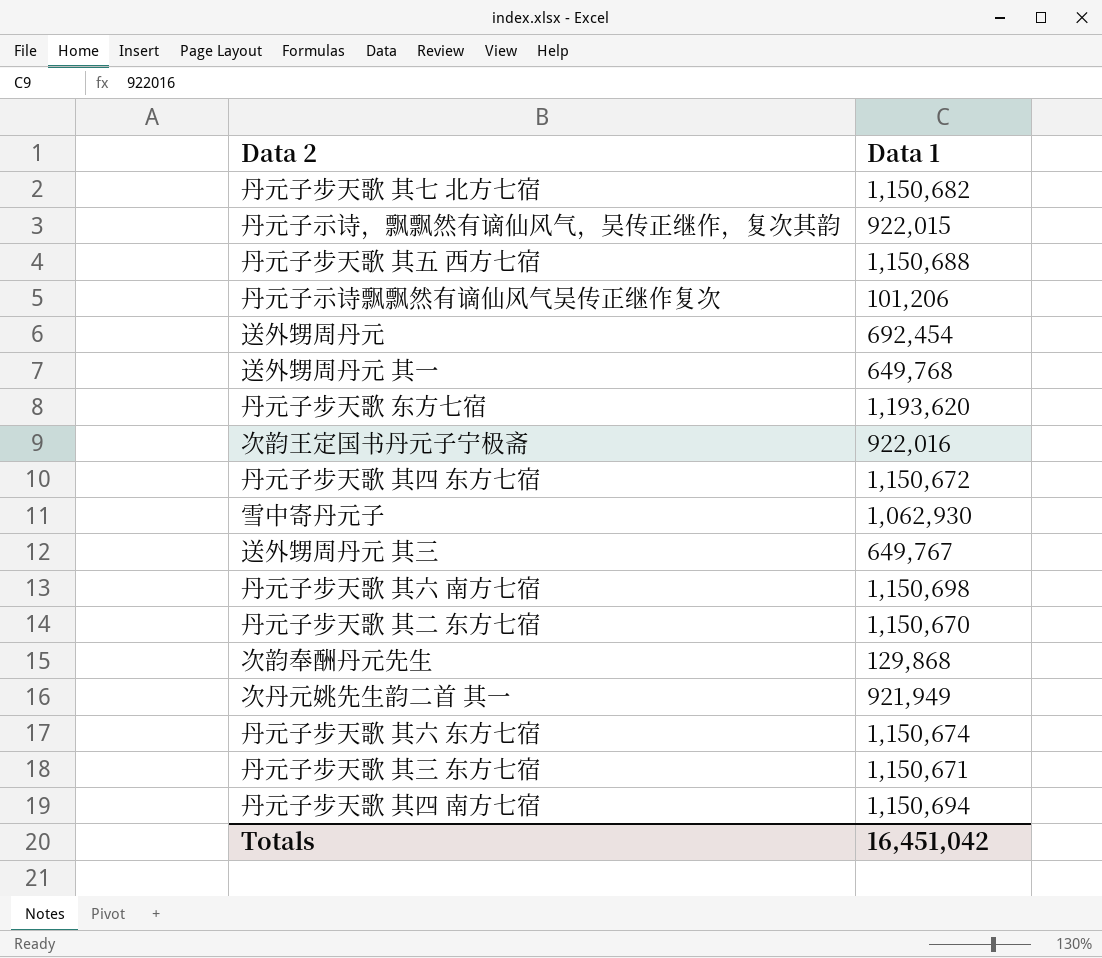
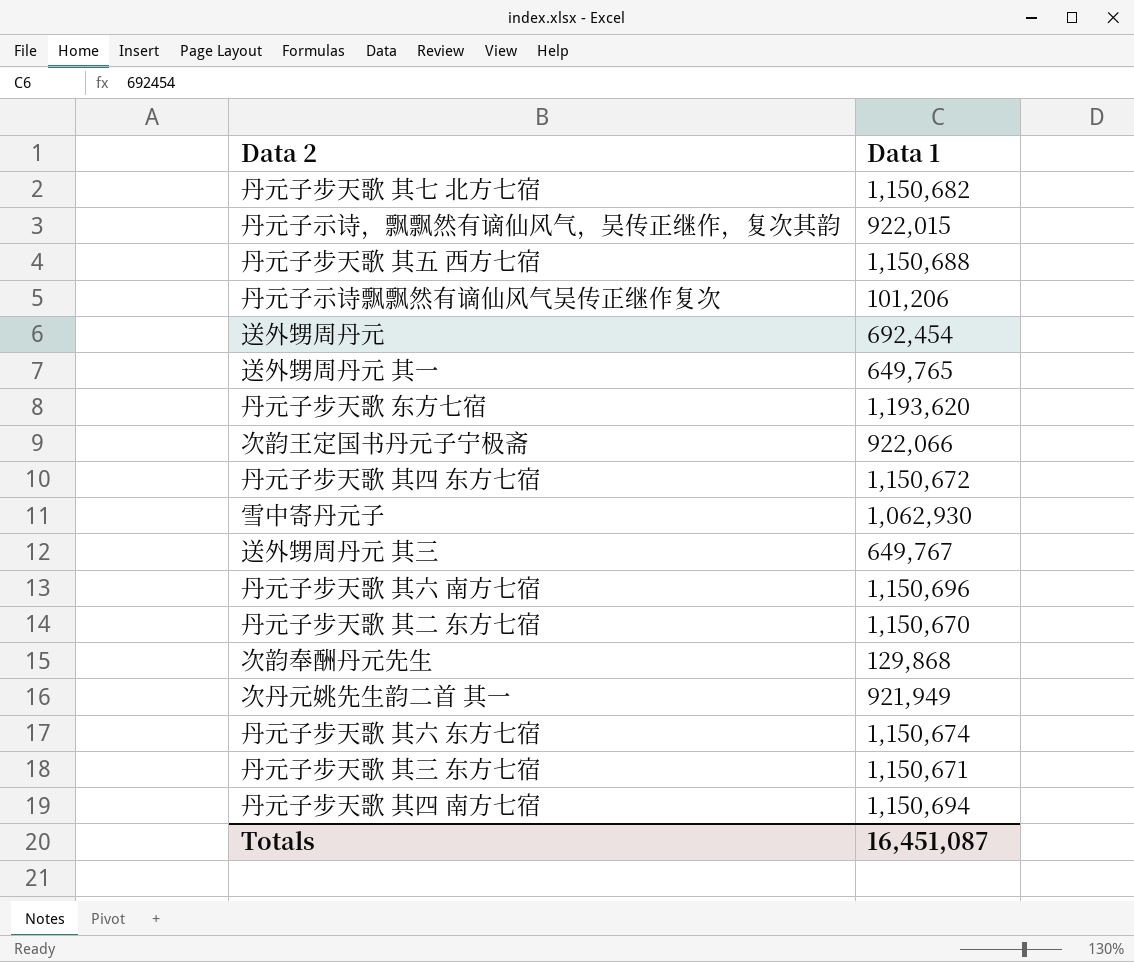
送外甥周丹元 其一 | Data 1: 649,768 -> 649,765
次韵王定国书丹元子宁极斋 | Data 1: 922,016 -> 922,066
丹元子步天歌 其六 南方七宿 | Data 1: 1,150,698 -> 1,150,696
Totals | Data 1: 16,451,042 -> 16,451,087

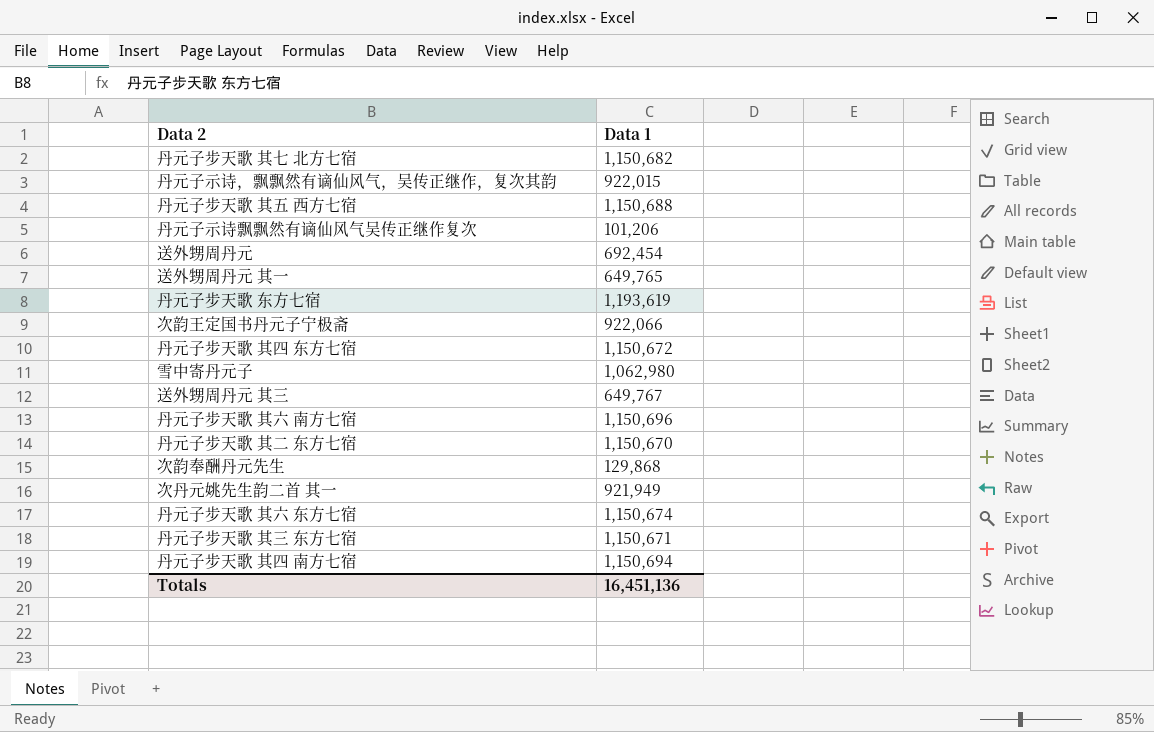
丹元子步天歌 东方七宿 | Data 1: 1,193,620 -> 1,193,619
雪中寄丹元子 | Data 1: 1,062,930 -> 1,062,980
Totals | Data 1: 16,451,087 -> 16,451,136

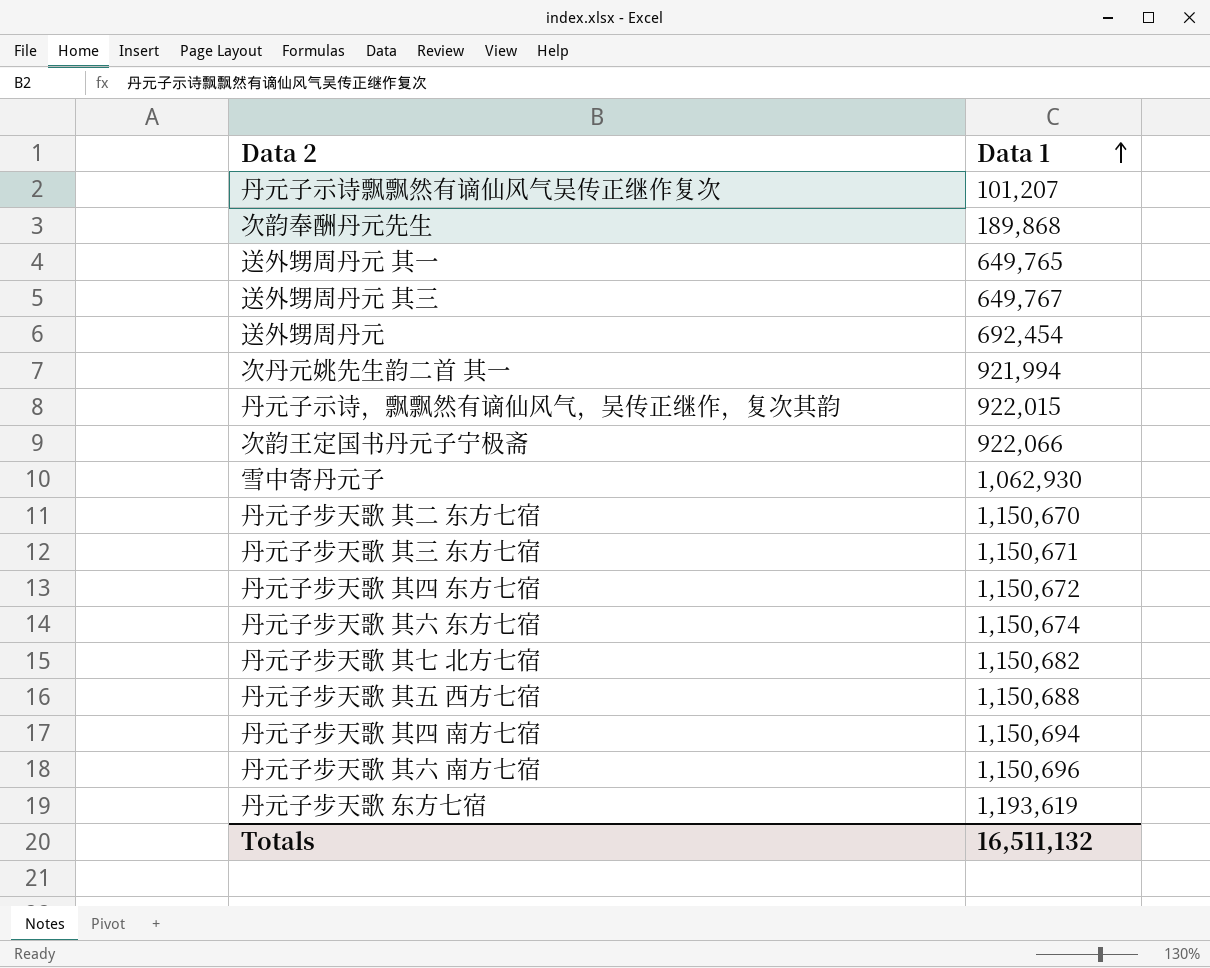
row order: none -> Data 1 ascending
丹元子示诗飘飘然有谪仙风气吴传正继作复次 | Data 1: 101,206 -> 101,207
次韵奉酬丹元先生 | Data 1: 129,868 -> 189,868
次丹元姚先生韵二首 其一 | Data 1: 921,949 -> 921,994
雪中寄丹元子 | Data 1: 1,062,980 -> 1,062,930
Totals | Data 1: 16,451,136 -> 16,511,132

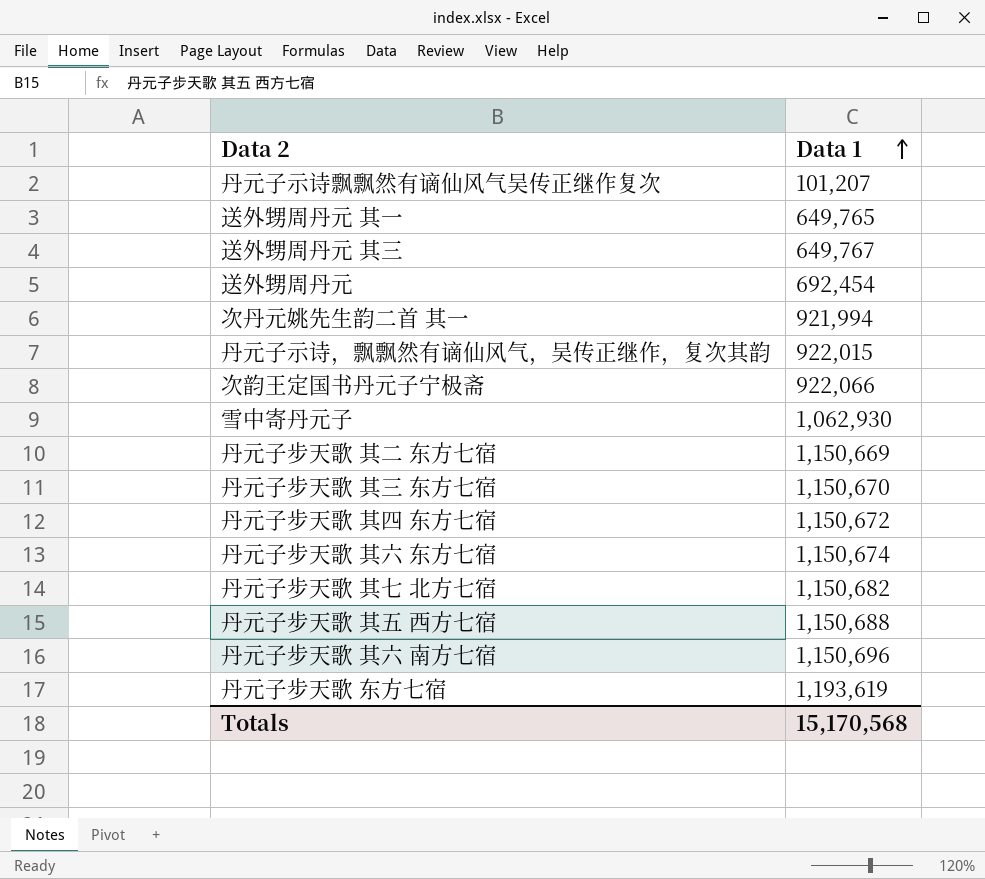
row 次韵奉酬丹元先生: 189,868 -> none
row 丹元子步天歌 其四 南方七宿: 1,150,694 -> none
丹元子步天歌 其二 东方七宿 | Data 1: 1,150,670 -> 1,150,669
丹元子步天歌 其三 东方七宿 | Data 1: 1,150,671 -> 1,150,670
Totals | Data 1: 16,511,132 -> 15,170,568

